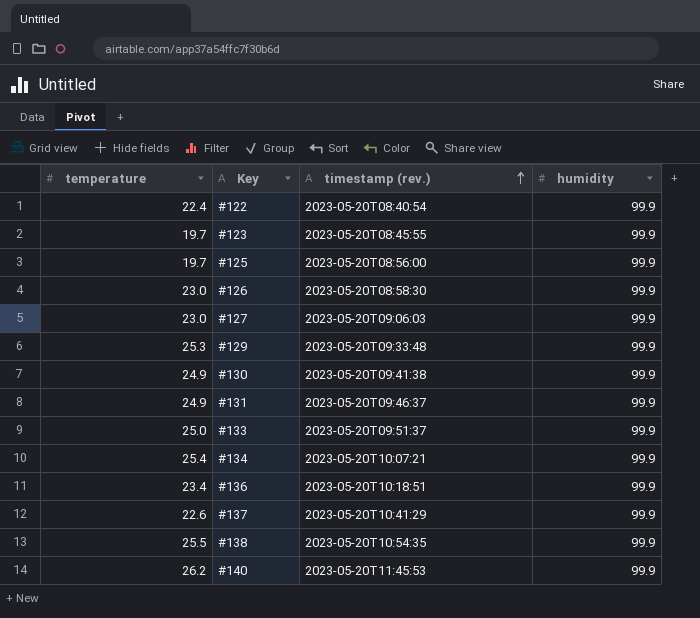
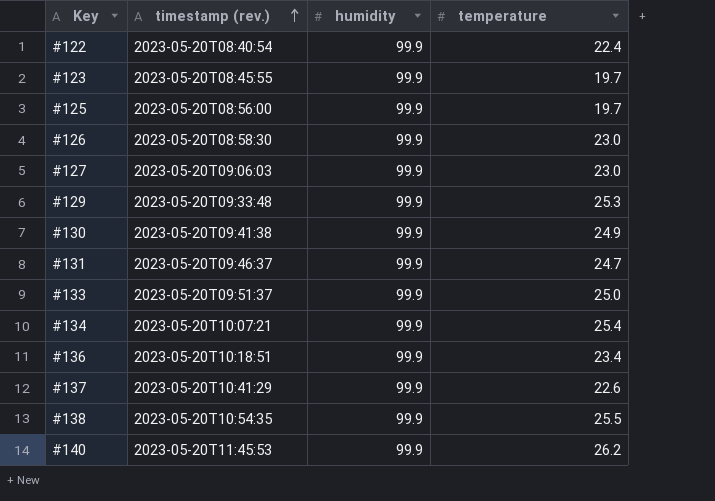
column temperature | position: 1 -> 4
#131 | temperature: 24.9 -> 24.7

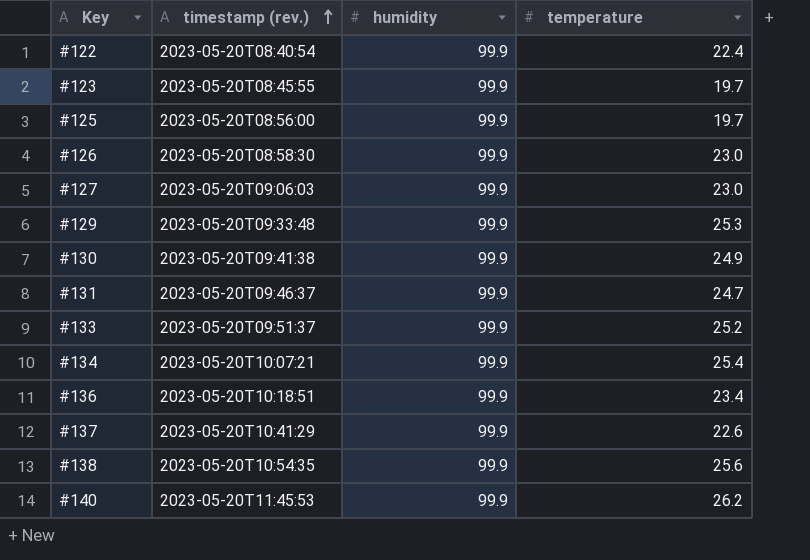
#133 | temperature: 25.0 -> 25.2
#138 | temperature: 25.5 -> 25.6

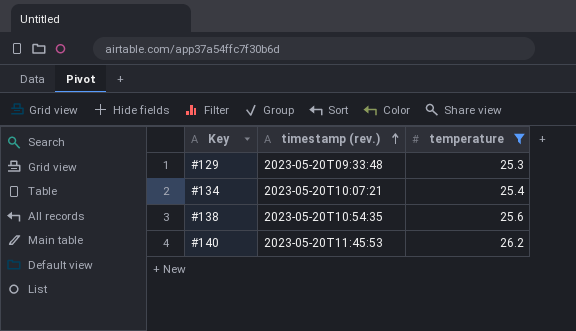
filter: none -> temperature >= 25.3
column humidity | position: 3 -> none

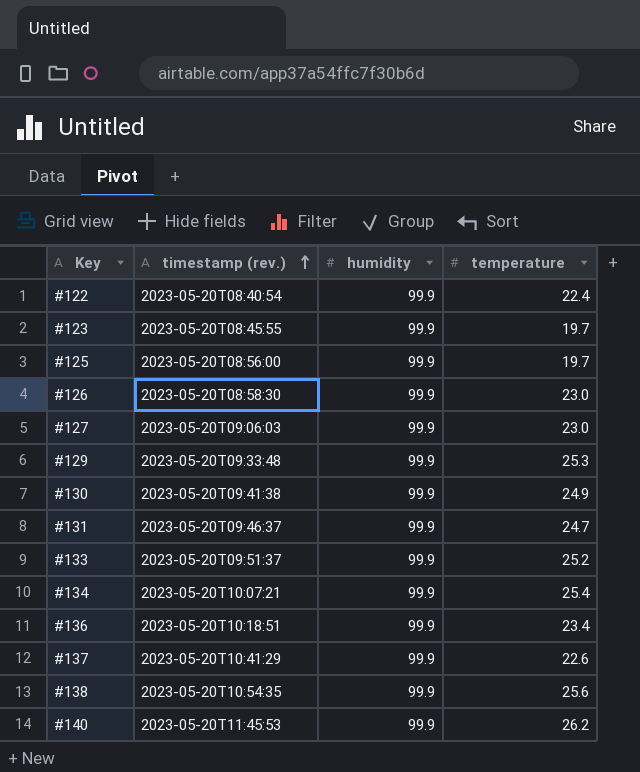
filter: temperature >= 25.3 -> none
column humidity | position: none -> 3

